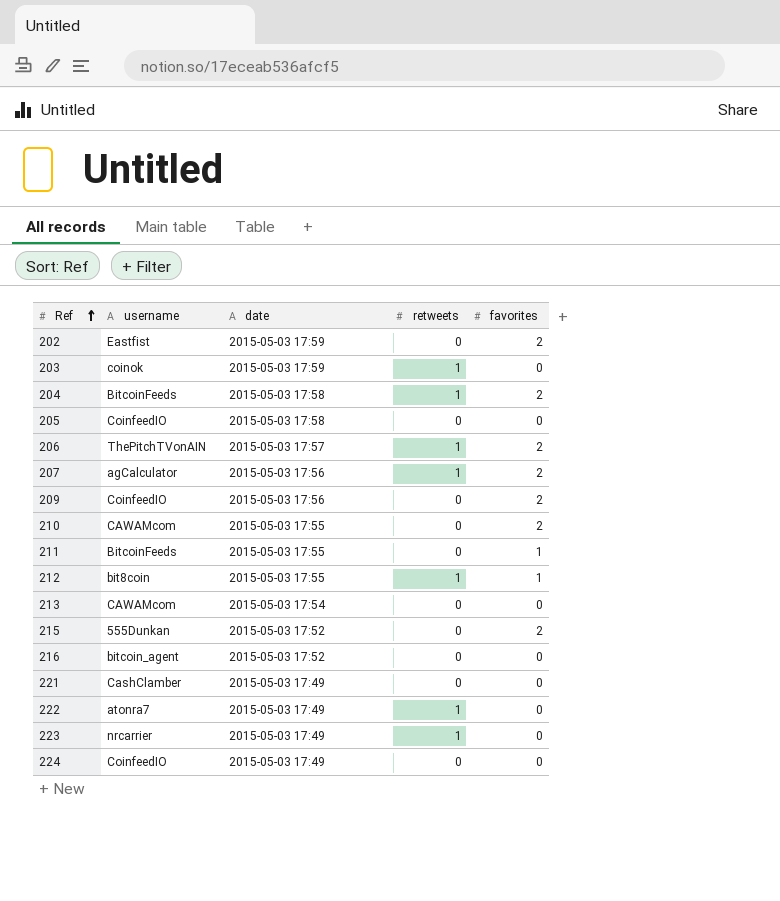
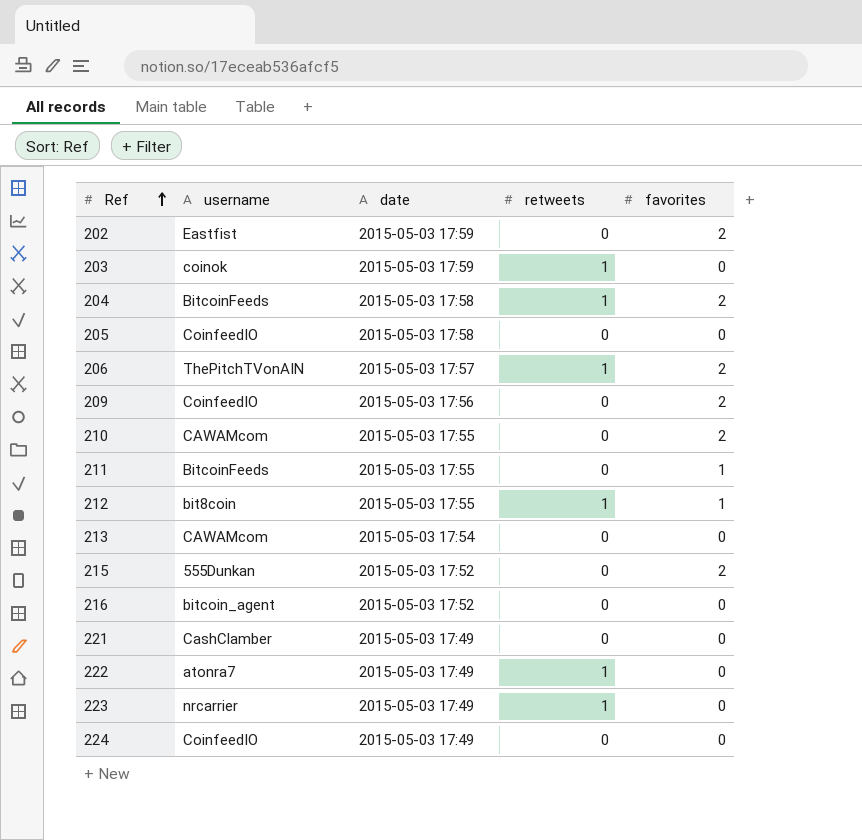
row 207: agCalculator | 2015-05-03 17:56 | 1 | 2 -> none

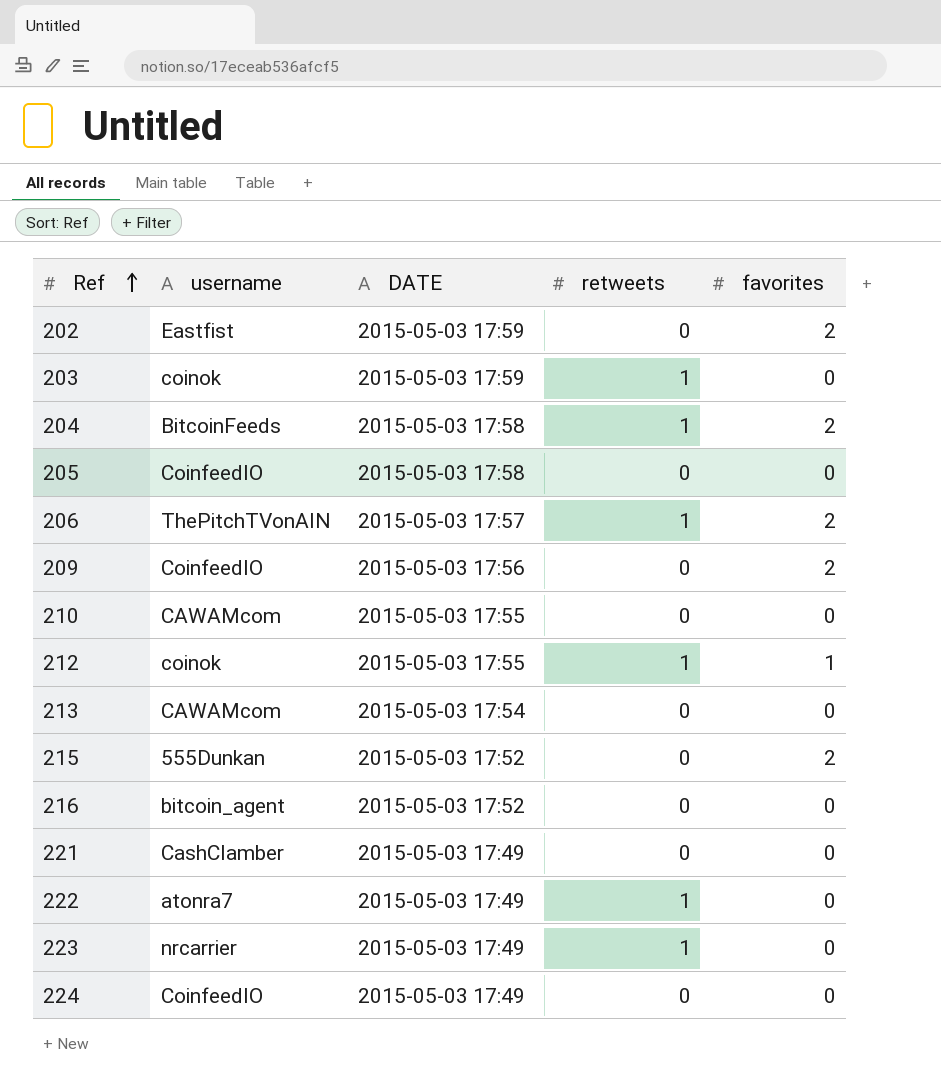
column name: date -> DATE
row 211: BitcoinFeeds | 2015-05-03 17:55 | 0 | 1 -> none
210 | favorites: 2 -> 0
212 | username: bit8coin -> coinok

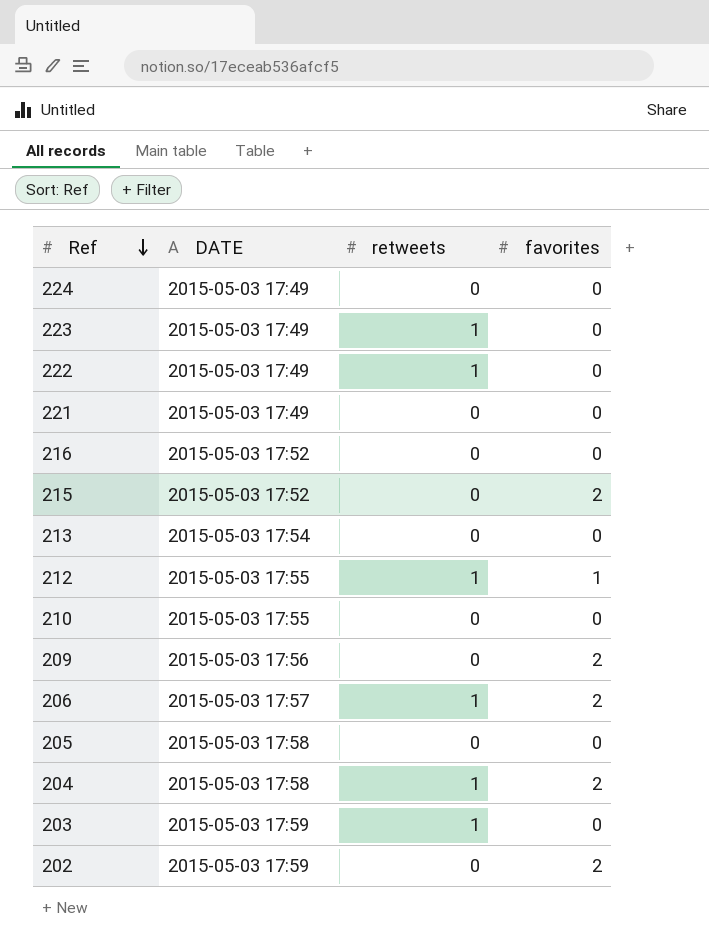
row order: Ref ascending -> Ref descending
column username | position: 2 -> none

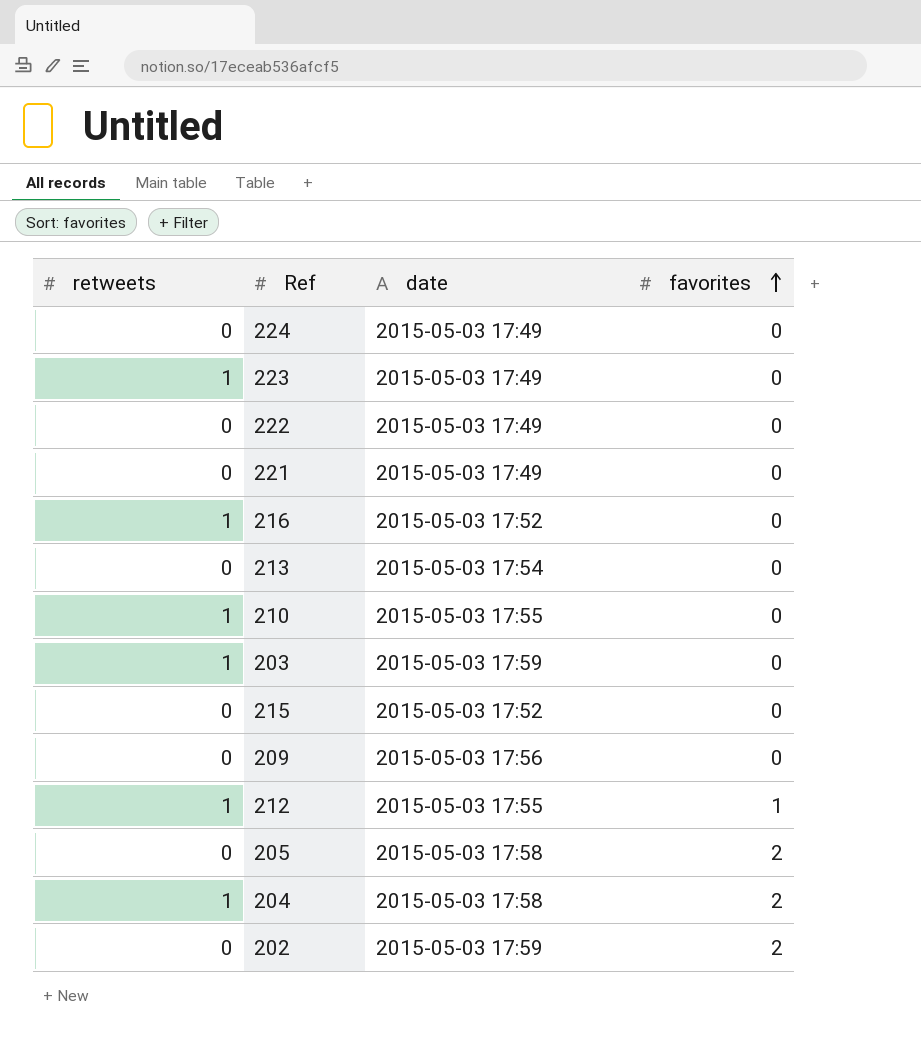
row order: Ref descending -> favorites ascending
column retweets | position: 3 -> 1
column name: DATE -> date
row 206: 2015-05-03 17:57 | 1 | 2 -> none
222 | retweets: 1 -> 0
216 | retweets: 0 -> 1
210 | retweets: 0 -> 1
215 | favorites: 2 -> 0
209 | favorites: 2 -> 0
205 | favorites: 0 -> 2

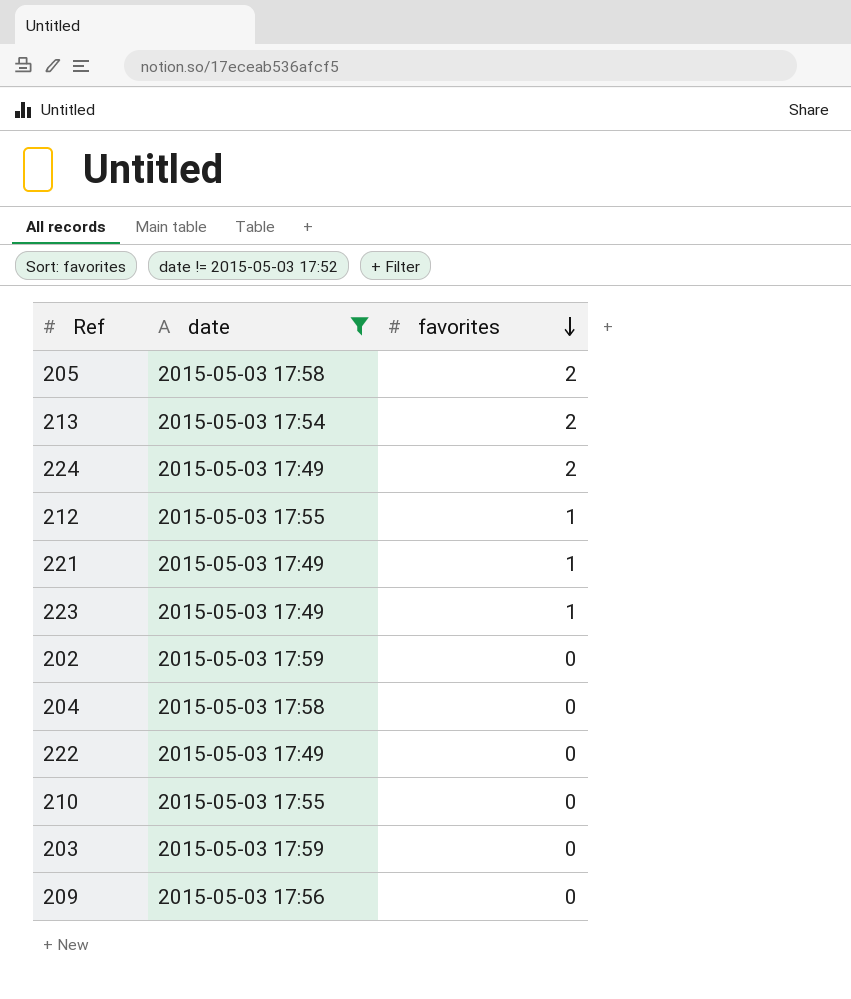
filter: none -> date != 2015-05-03 17:52
row order: favorites ascending -> favorites descending
column retweets | position: 1 -> none
213 | favorites: 0 -> 2
224 | favorites: 0 -> 2
221 | favorites: 0 -> 1
223 | favorites: 0 -> 1
202 | favorites: 2 -> 0
204 | favorites: 2 -> 0

